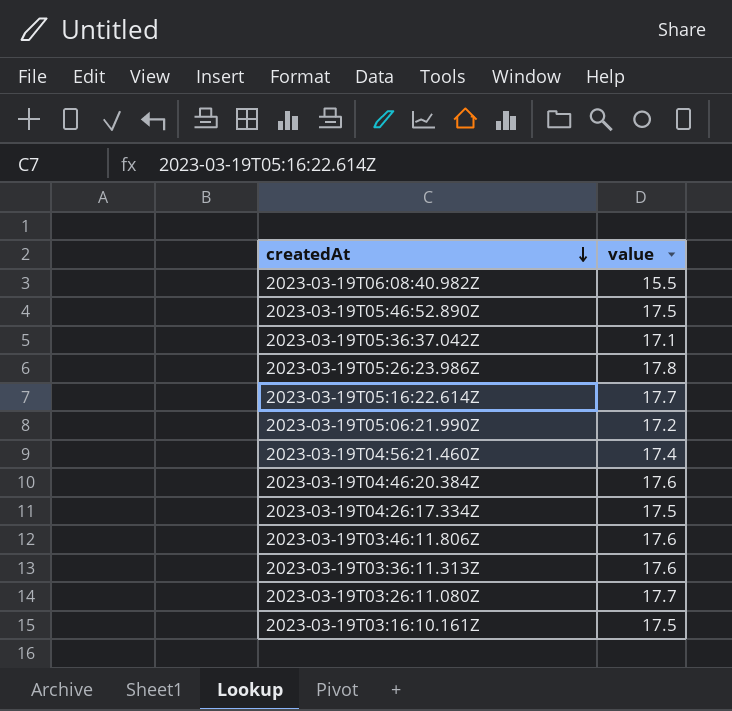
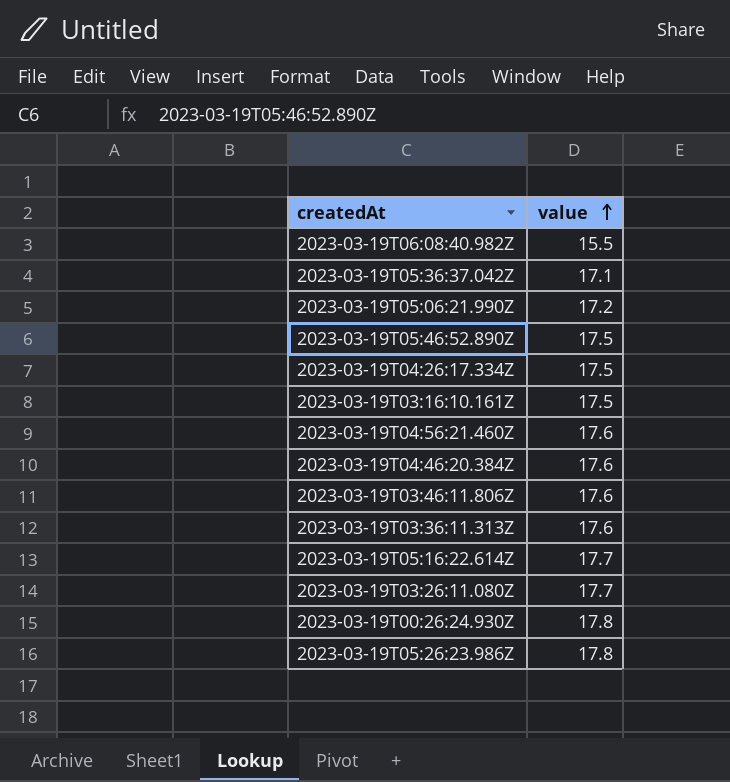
row order: createdAt descending -> value ascending
2023-03-19T04:56:21.460Z | value: 17.4 -> 17.6
row 2023-03-19T00:26:24.930Z: none -> 17.8

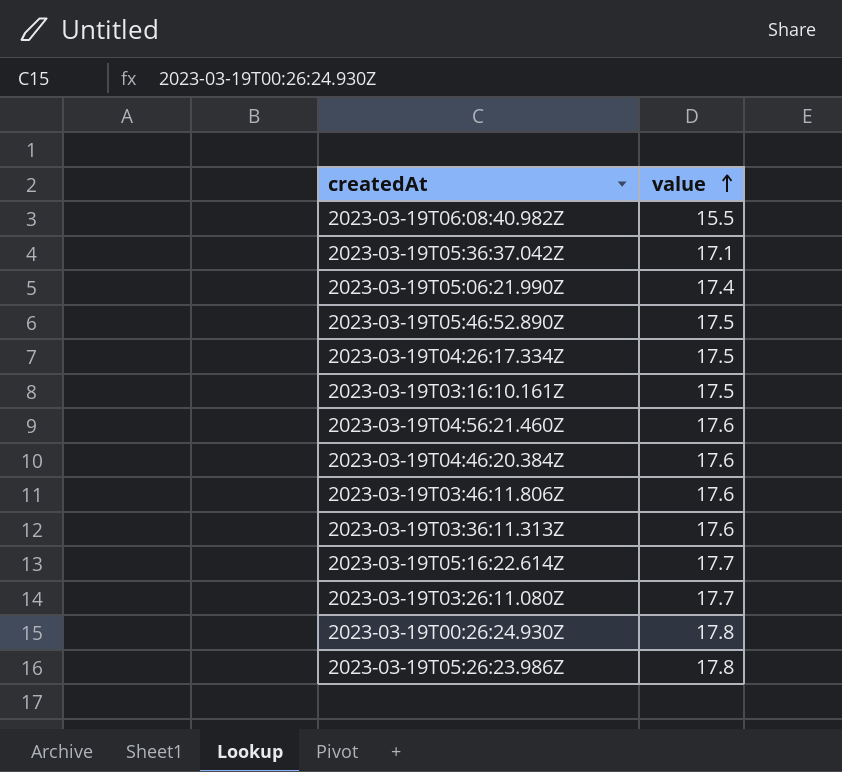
2023-03-19T05:06:21.990Z | value: 17.2 -> 17.4

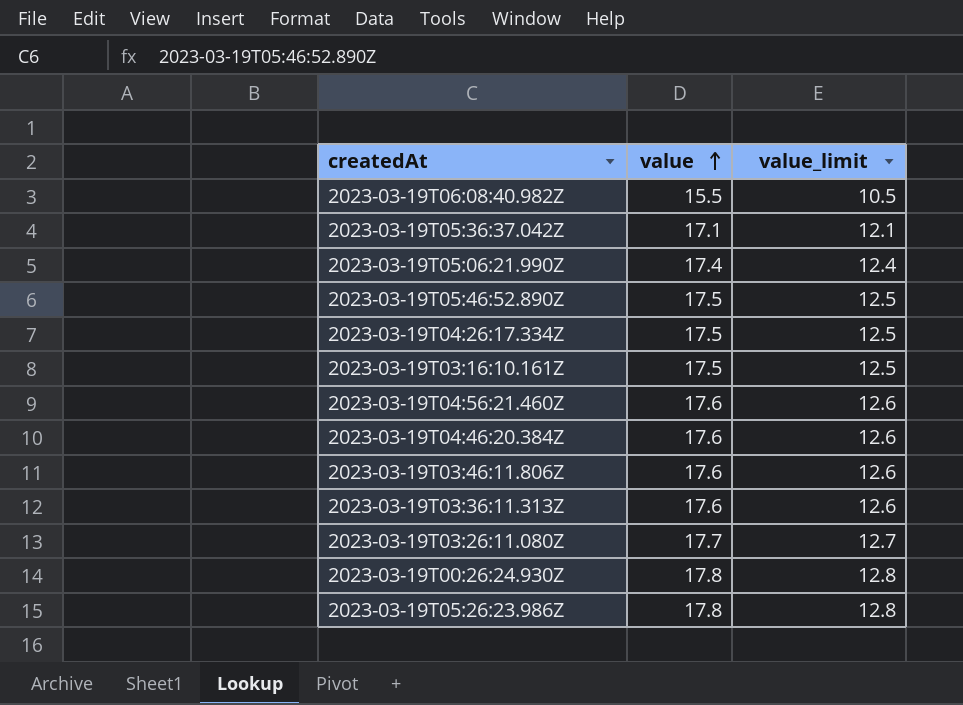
column value_limit | formula: none -> [value] - 5
row 2023-03-19T05:16:22.614Z: 17.7 -> none

